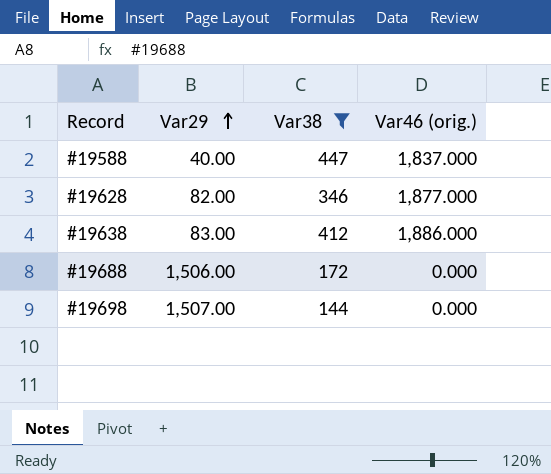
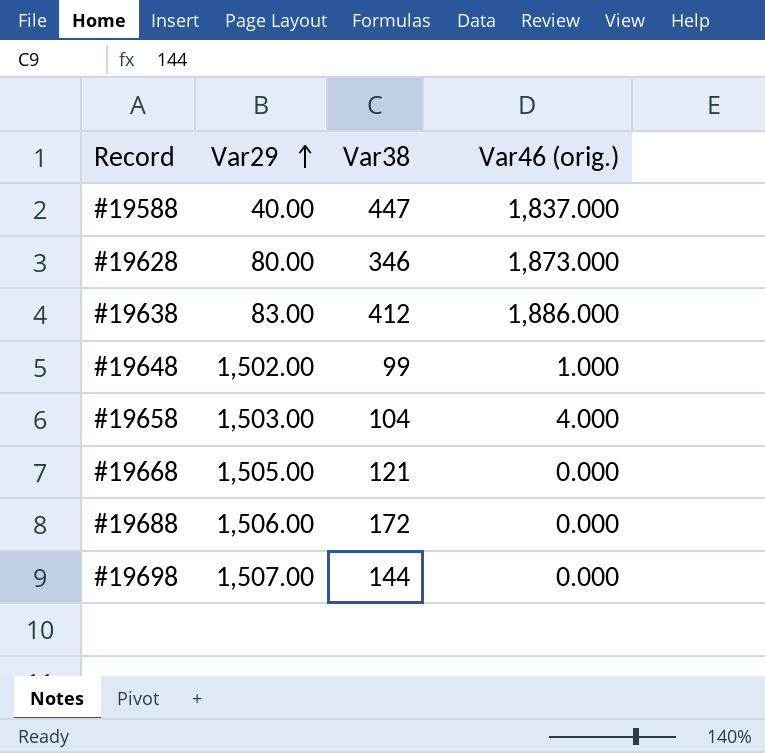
filter: Var38 >= 144 -> none
#19628 | Var29: 82.00 -> 80.00
#19628 | Var46 (orig.): 1,877.000 -> 1,873.000

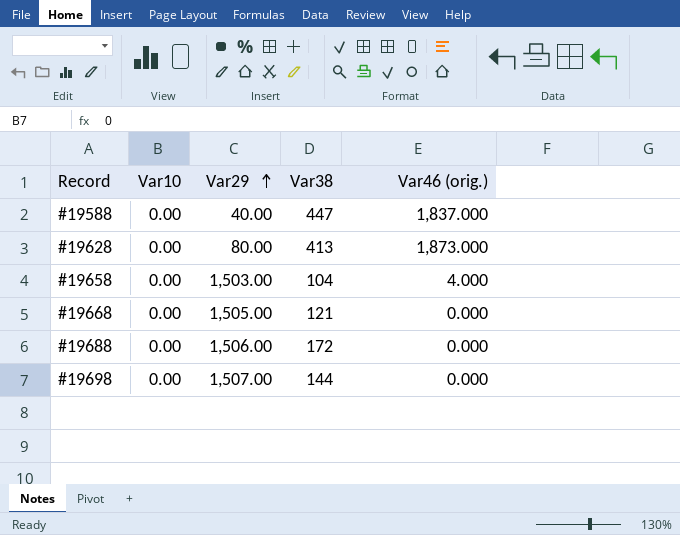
column Var10 | position: none -> 2
row #19638: 83.00 | 412 | 1,886.000 -> none
row #19648: 1,502.00 | 99 | 1.000 -> none
#19628 | Var38: 346 -> 413

